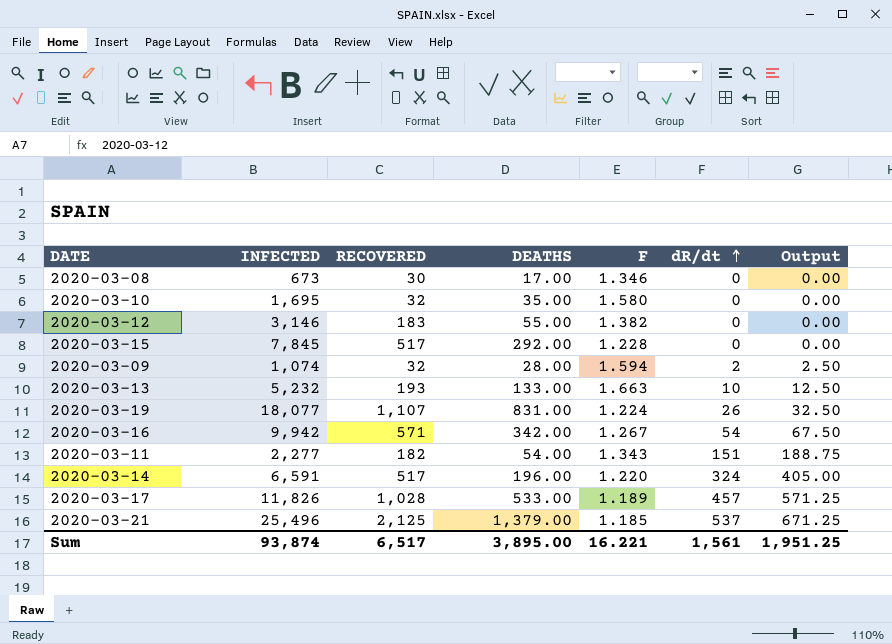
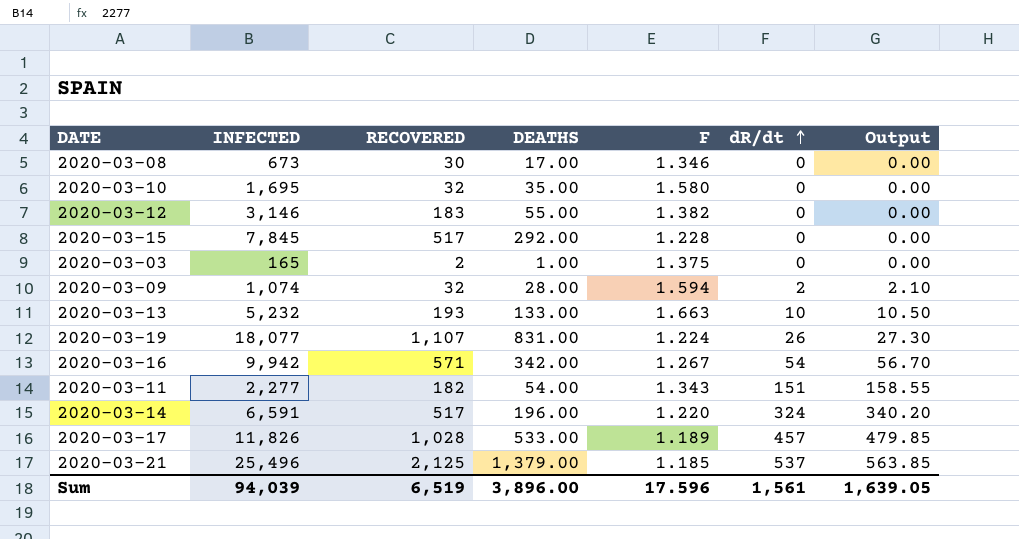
column Output | formula: [dR/dt] * 1.25 -> [dR/dt] * 1.05
row 2020-03-03: none -> 165 | 2 | 1.00 | 1.375 | 0 | 0.00
Sum | INFECTED: 93,874 -> 94,039
Sum | RECOVERED: 6,517 -> 6,519
Sum | DEATHS: 3,895.00 -> 3,896.00
Sum | F: 16.221 -> 17.596
Sum | Output: 1,951.25 -> 1,639.05

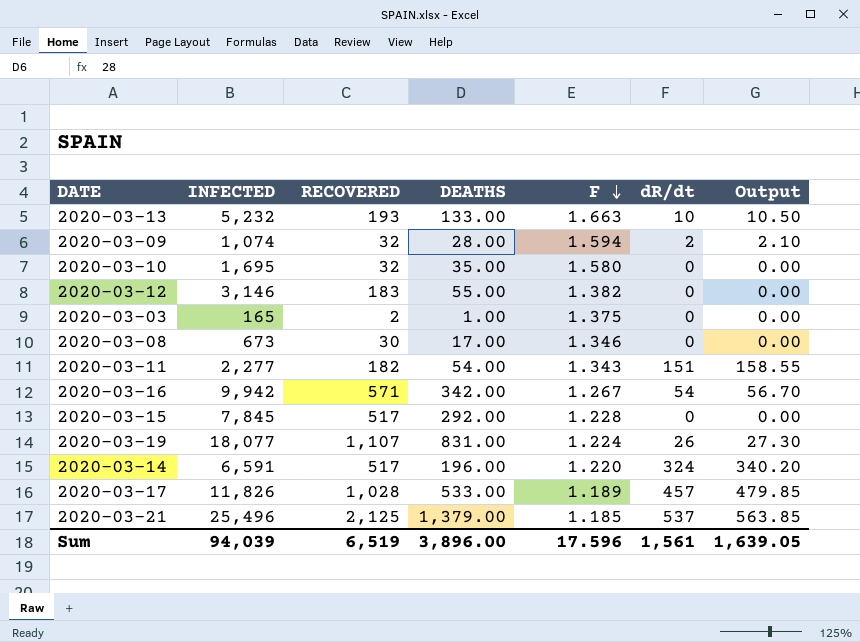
row order: dR/dt ascending -> F descending

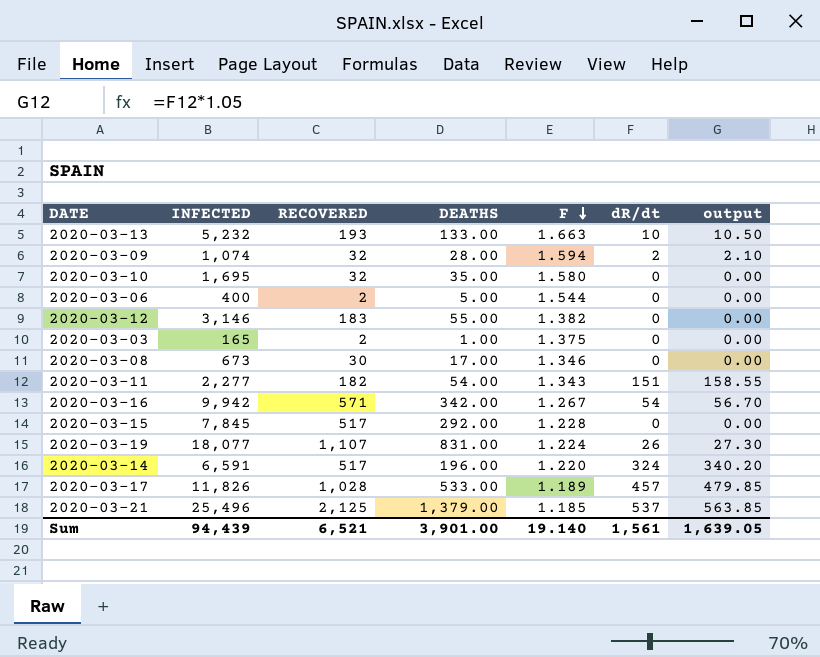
column name: Output -> output
row 2020-03-06: none -> 400 | 2 | 5.00 | 1.544 | 0 | 0.00
Sum | INFECTED: 94,039 -> 94,439
Sum | RECOVERED: 6,519 -> 6,521
Sum | DEATHS: 3,896.00 -> 3,901.00
Sum | F: 17.596 -> 19.140

